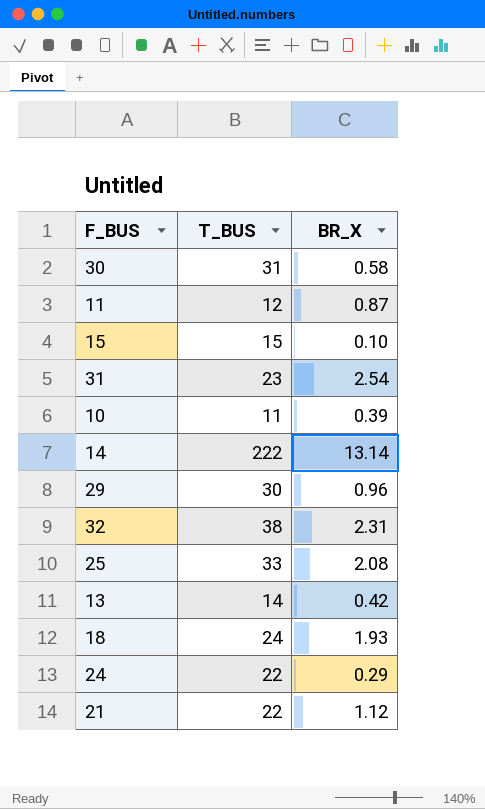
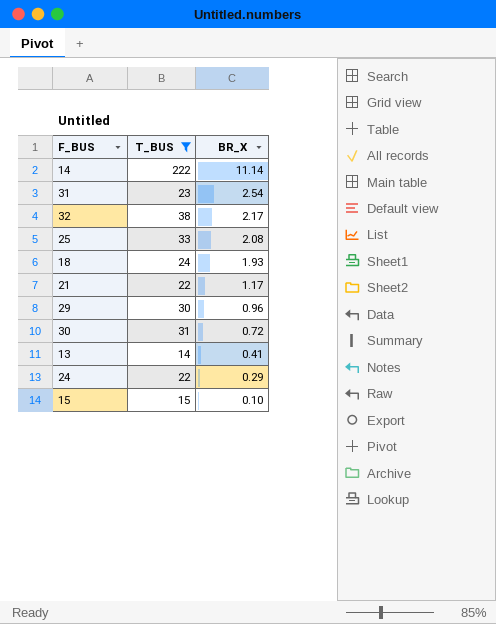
filter: none -> T_BUS >= 14
row order: none -> BR_X descending
14 | BR_X: 13.14 -> 11.14
32 | BR_X: 2.31 -> 2.17
21 | BR_X: 1.12 -> 1.17
30 | BR_X: 0.58 -> 0.72
13 | BR_X: 0.42 -> 0.41

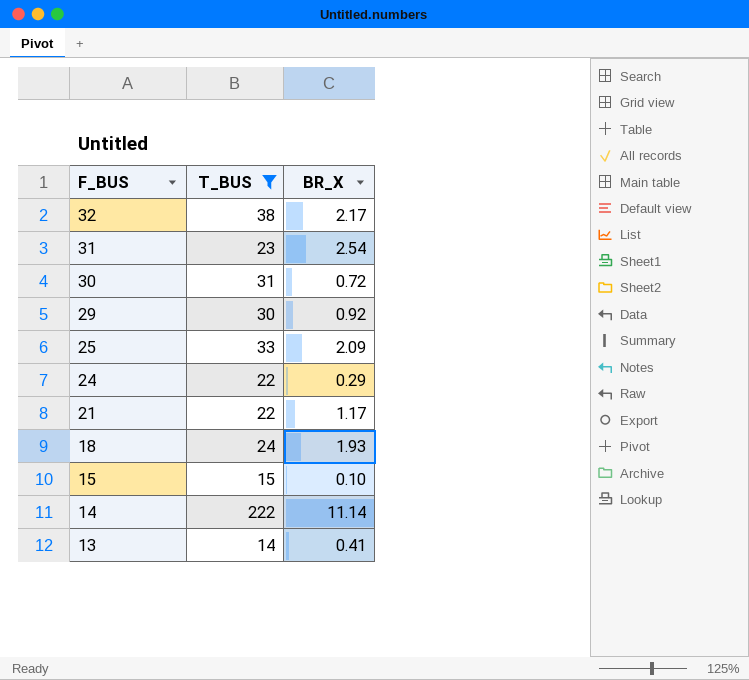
row order: BR_X descending -> F_BUS descending
29 | BR_X: 0.96 -> 0.92
25 | BR_X: 2.08 -> 2.09

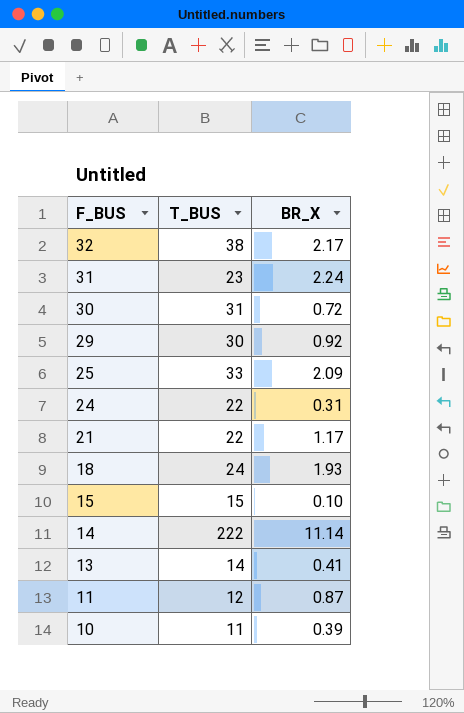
filter: T_BUS >= 14 -> none
31 | BR_X: 2.54 -> 2.24
24 | BR_X: 0.29 -> 0.31

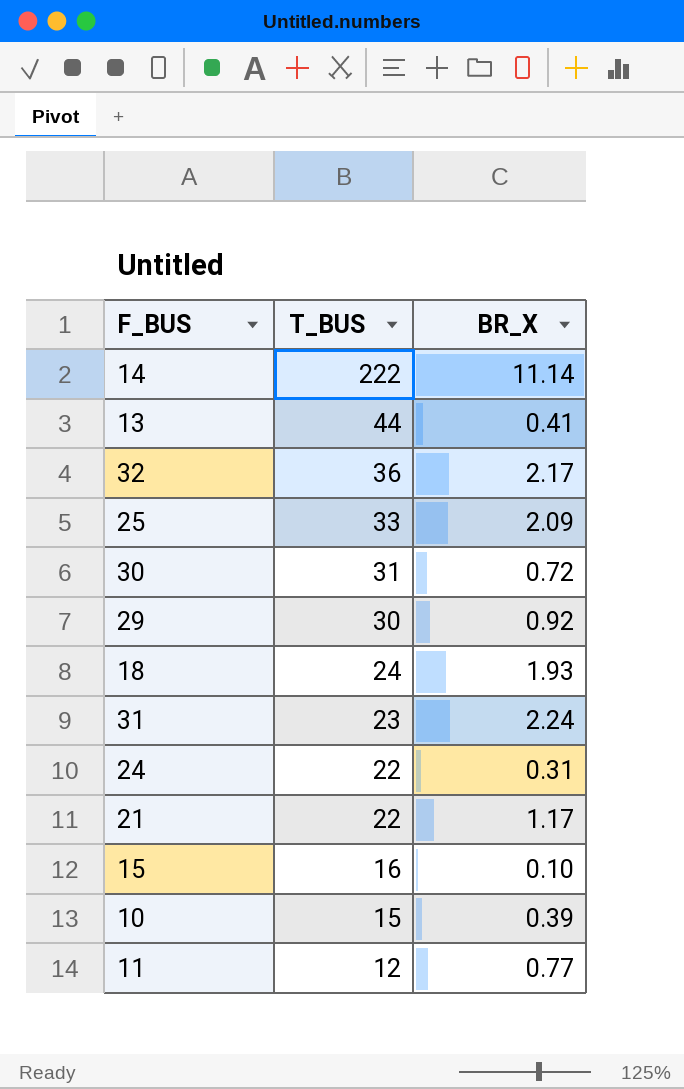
row order: F_BUS descending -> T_BUS descending
13 | T_BUS: 14 -> 44
32 | T_BUS: 38 -> 36
15 | T_BUS: 15 -> 16
10 | T_BUS: 11 -> 15
11 | BR_X: 0.87 -> 0.77

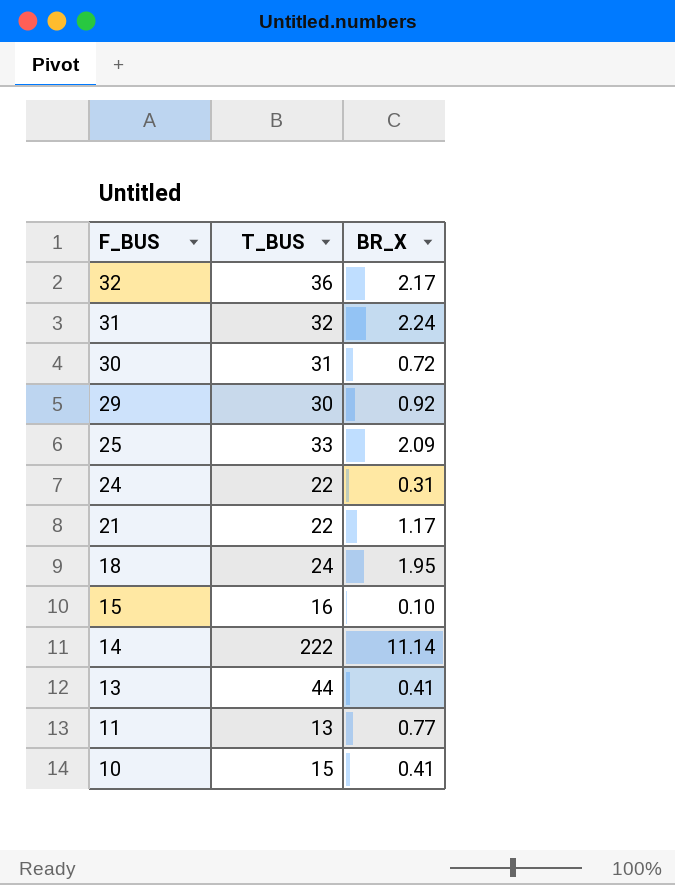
row order: T_BUS descending -> F_BUS descending
31 | T_BUS: 23 -> 32
18 | BR_X: 1.93 -> 1.95
11 | T_BUS: 12 -> 13
10 | BR_X: 0.39 -> 0.41

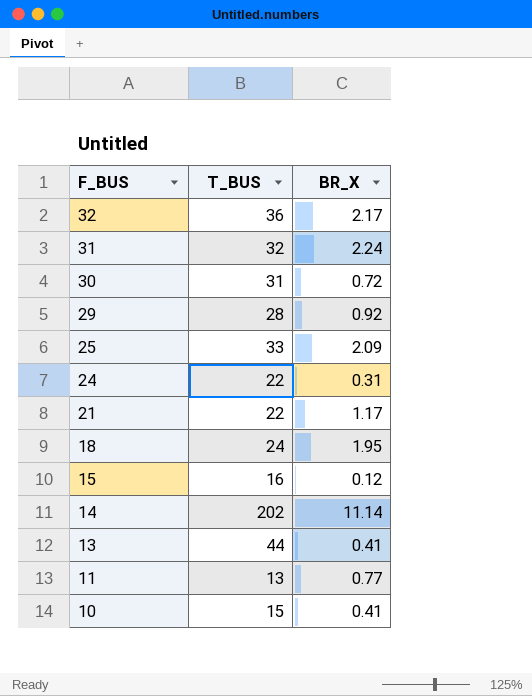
29 | T_BUS: 30 -> 28
15 | BR_X: 0.10 -> 0.12
14 | T_BUS: 222 -> 202

